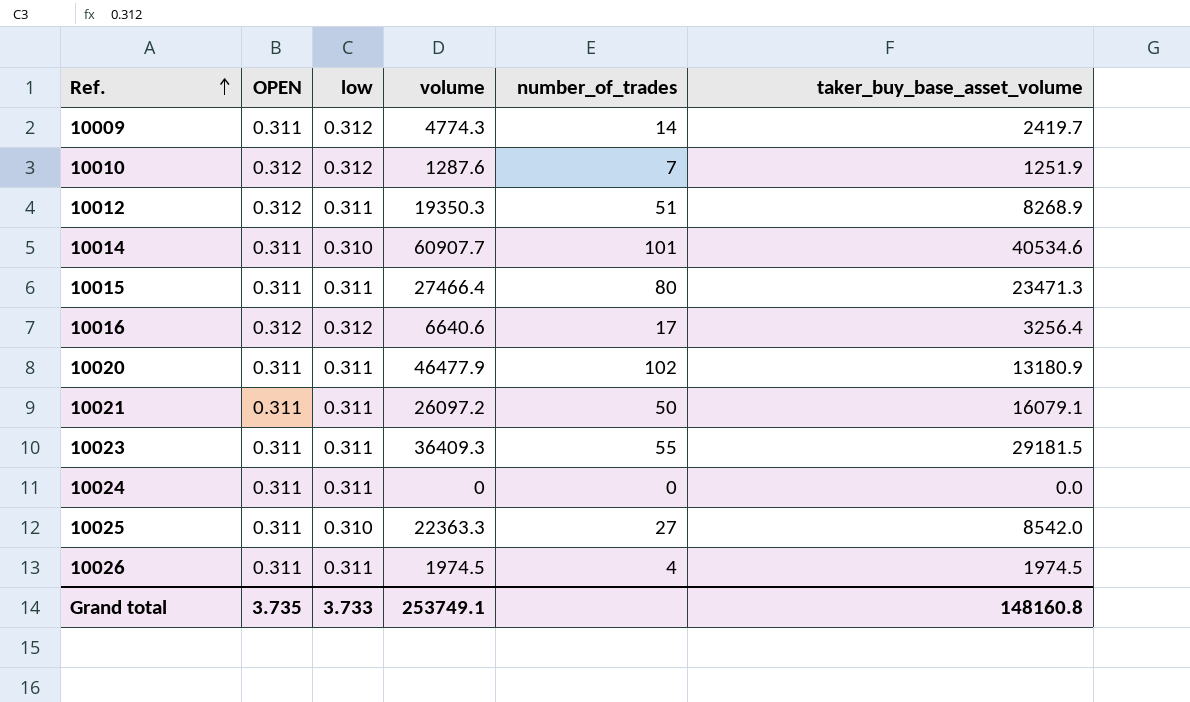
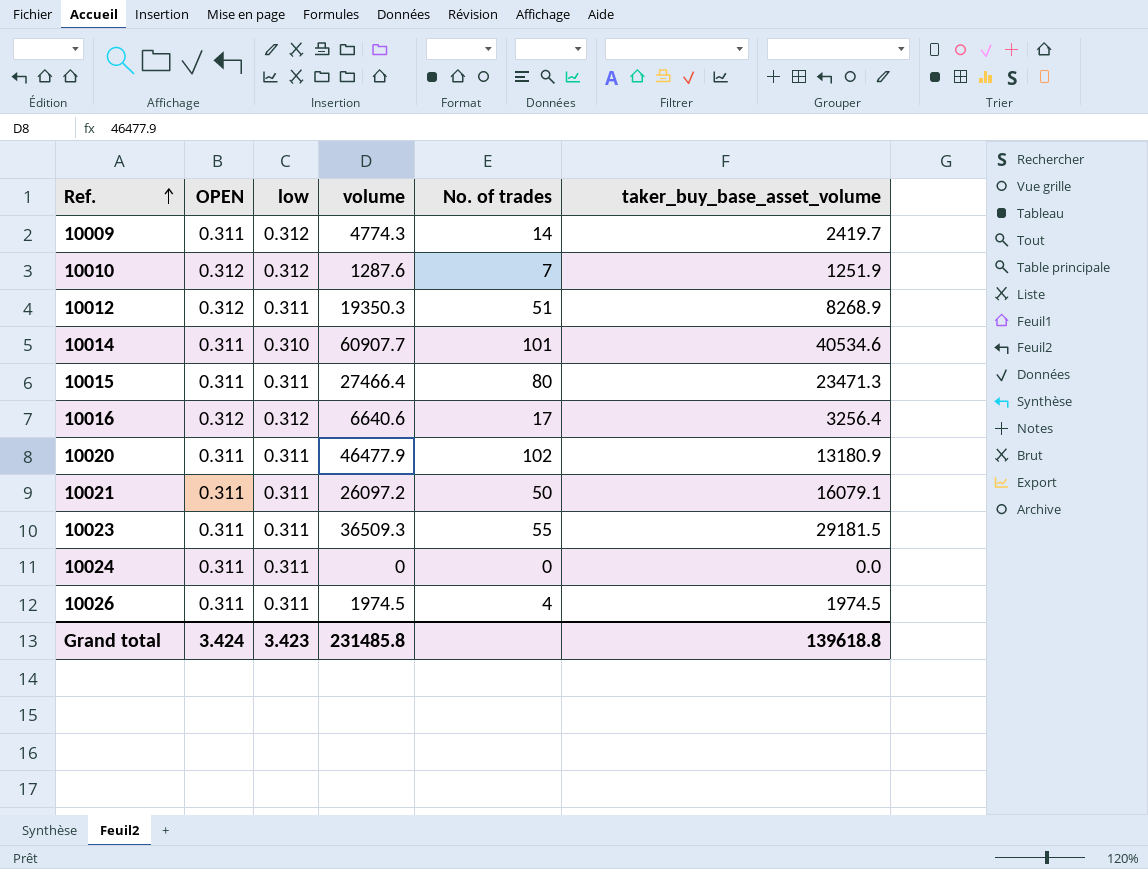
column name: number_of_trades -> No. of trades
row 10025: 0.311 | 0.310 | 22363.3 | 27 | 8542.0 -> none
10023 | volume: 36409.3 -> 36509.3
Grand total | OPEN: 3.735 -> 3.424
Grand total | low: 3.733 -> 3.423
Grand total | volume: 253749.1 -> 231485.8
Grand total | taker_buy_base_asset_volume: 148160.8 -> 139618.8

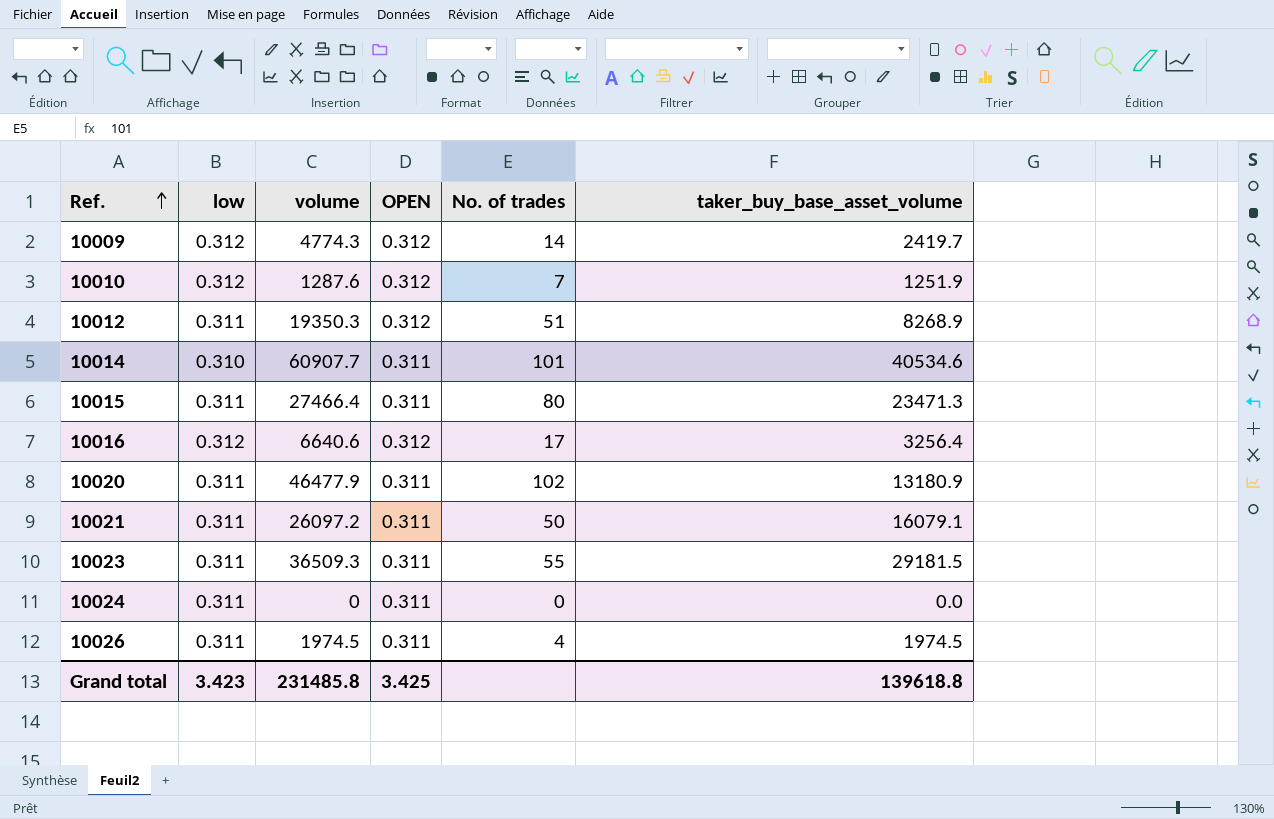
column OPEN | position: 2 -> 4
10009 | OPEN: 0.311 -> 0.312
Grand total | OPEN: 3.424 -> 3.425

